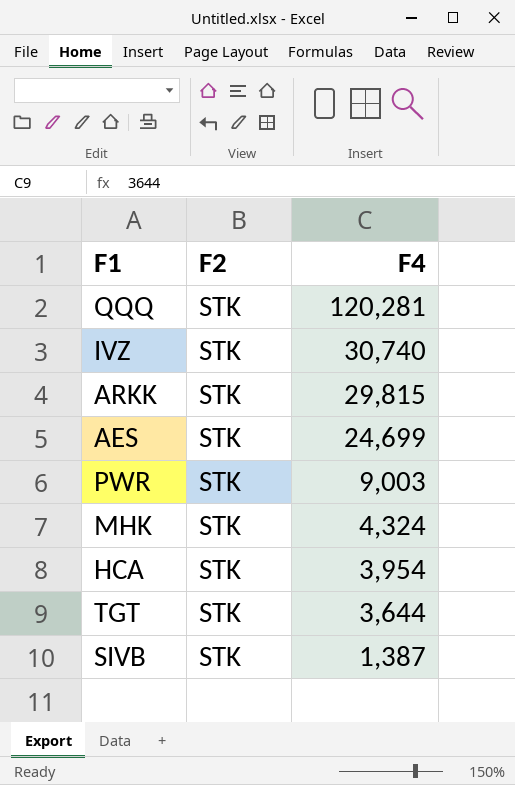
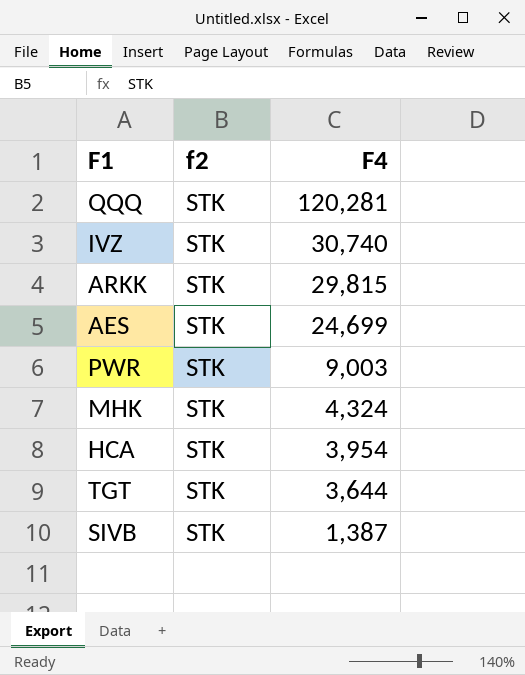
column name: F2 -> f2

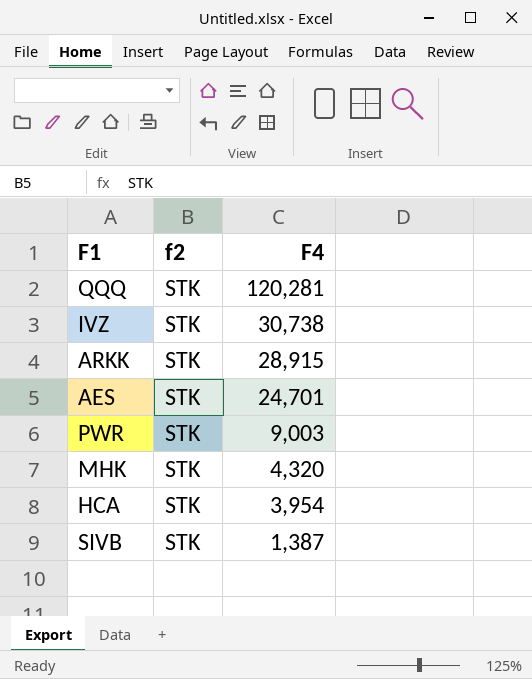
row TGT: STK | 3,644 -> none
IVZ | F4: 30,740 -> 30,738
ARKK | F4: 29,815 -> 28,915
AES | F4: 24,699 -> 24,701
MHK | F4: 4,324 -> 4,320

